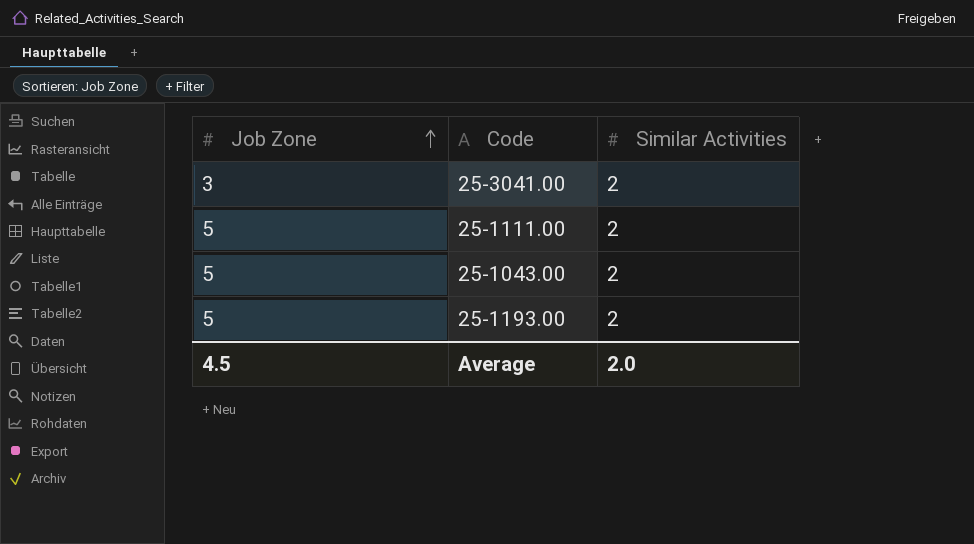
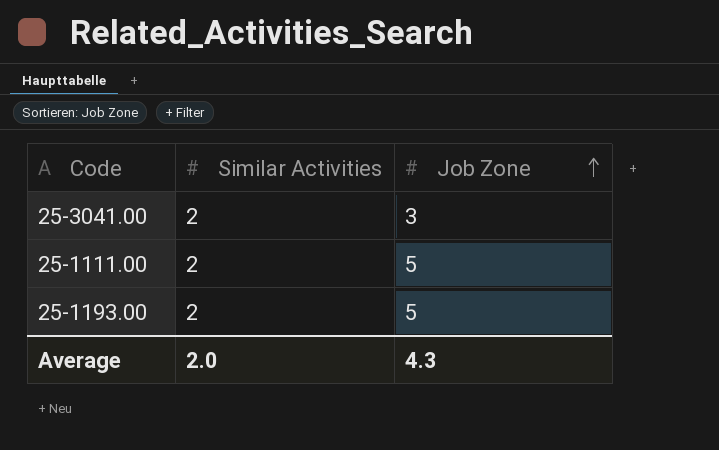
column Job Zone | position: 1 -> 3
row 25-1043.00: 5 | 2 -> none
Average | Job Zone: 4.5 -> 4.3

